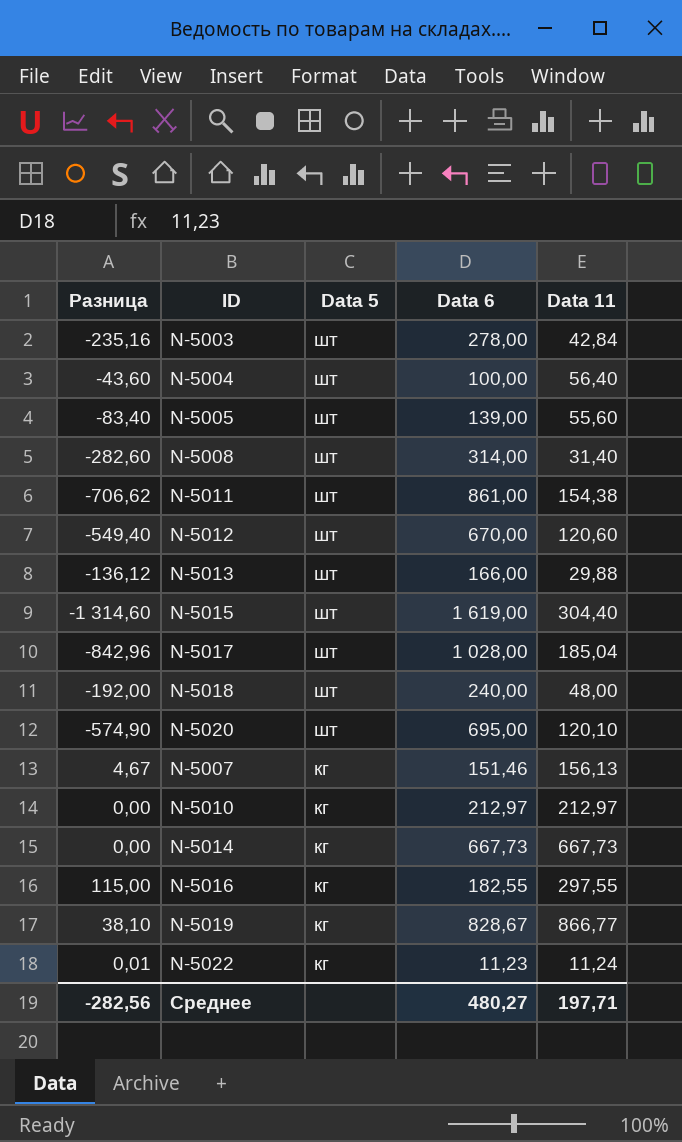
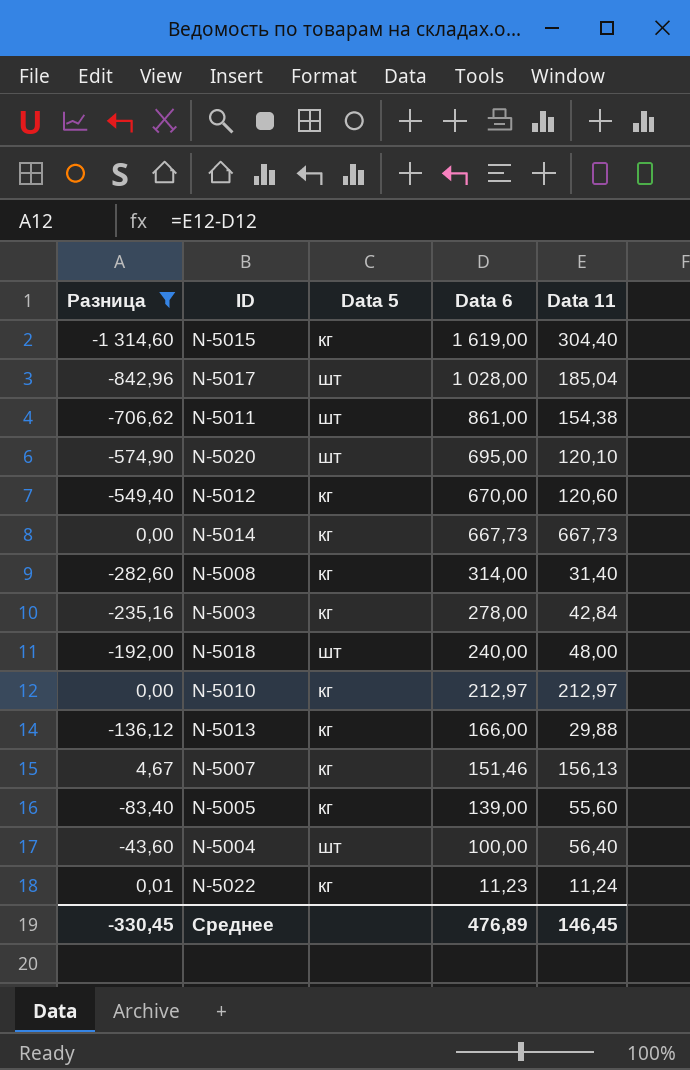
filter: none -> Разница <= 4,67
row order: Data 5 descending -> Data 6 descending
N-5015 | Data 5: шт -> кг
N-5012 | Data 5: шт -> кг
N-5008 | Data 5: шт -> кг
N-5003 | Data 5: шт -> кг
N-5013 | Data 5: шт -> кг
N-5005 | Data 5: шт -> кг
Среднее | Разница: -282,56 -> -330,45
Среднее | Data 6: 480,27 -> 476,89
Среднее | Data 11: 197,71 -> 146,45

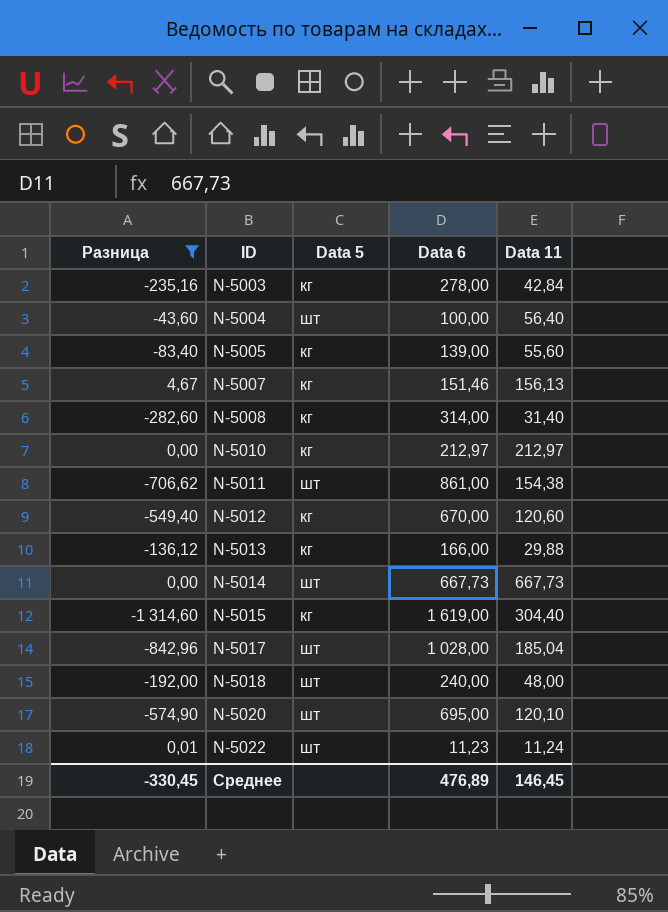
row order: Data 6 descending -> ID ascending
N-5014 | Data 5: кг -> шт
N-5022 | Data 5: кг -> шт

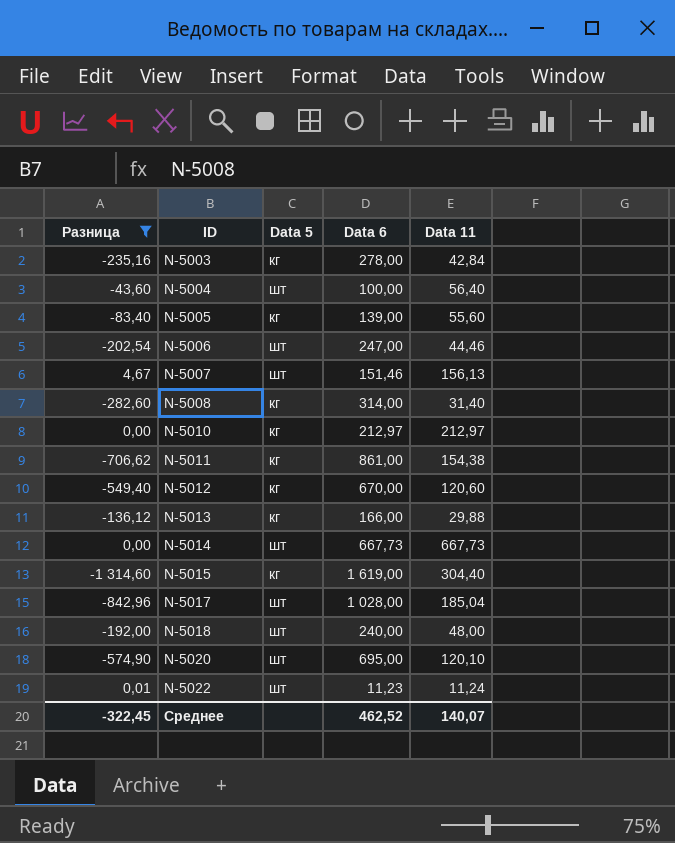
row N-5006: none -> -202,54 | шт | 247,00 | 44,46
N-5007 | Data 5: кг -> шт
N-5011 | Data 5: шт -> кг
Среднее | Разница: -330,45 -> -322,45
Среднее | Data 6: 476,89 -> 462,52
Среднее | Data 11: 146,45 -> 140,07

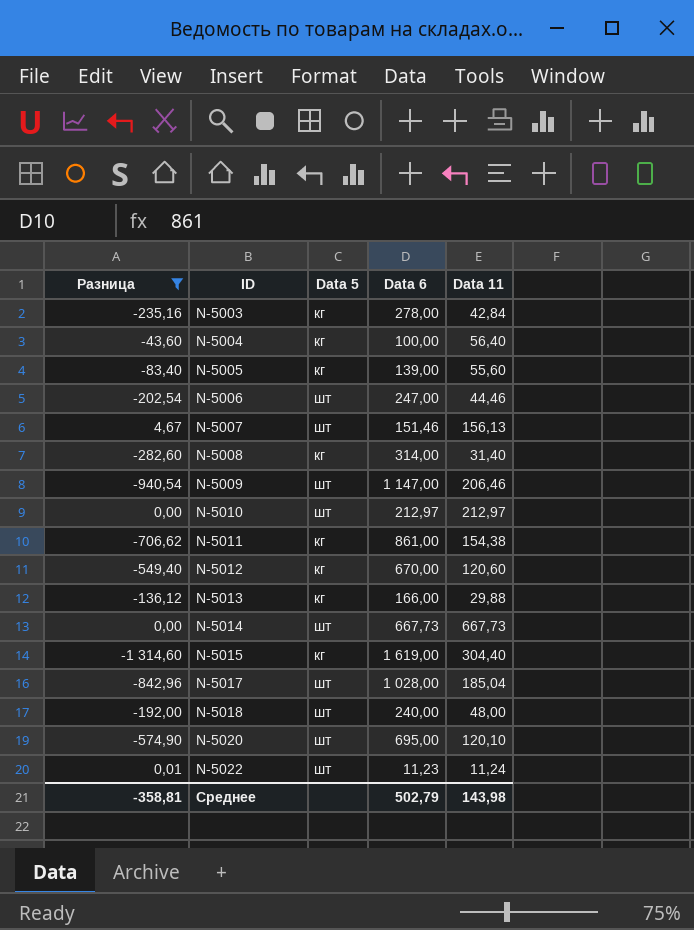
N-5004 | Data 5: шт -> кг
row N-5009: none -> -940,54 | шт | 1 147,00 | 206,46
N-5010 | Data 5: кг -> шт
Среднее | Разница: -322,45 -> -358,81
Среднее | Data 6: 462,52 -> 502,79
Среднее | Data 11: 140,07 -> 143,98

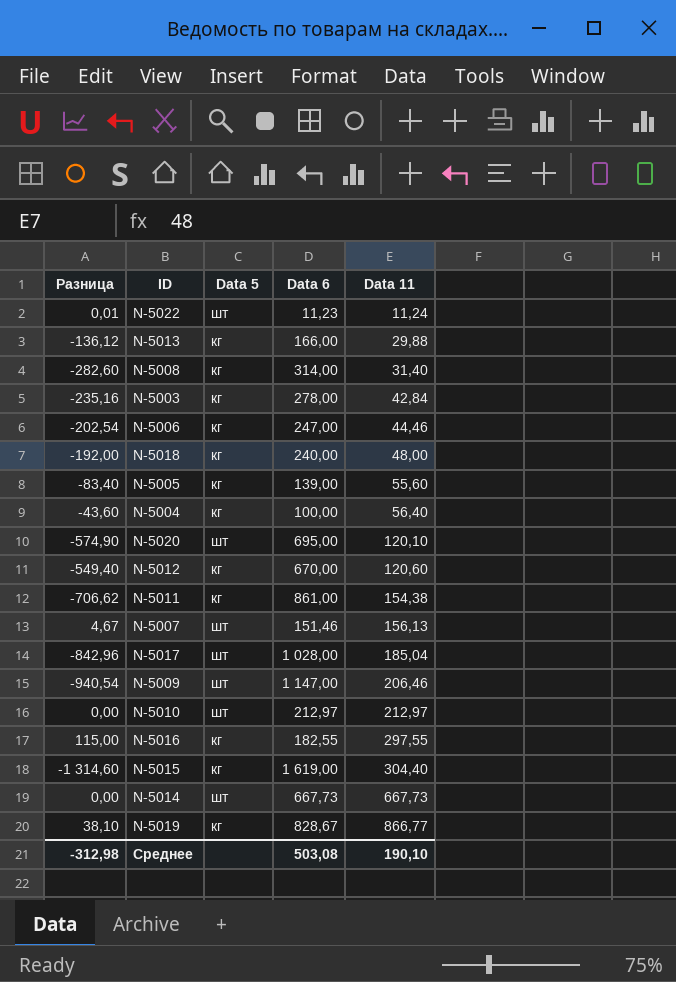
filter: Разница <= 4,67 -> none
row order: ID ascending -> Data 11 ascending
N-5006 | Data 5: шт -> кг
N-5018 | Data 5: шт -> кг
Среднее | Разница: -358,81 -> -312,98
Среднее | Data 6: 502,79 -> 503,08
Среднее | Data 11: 143,98 -> 190,10

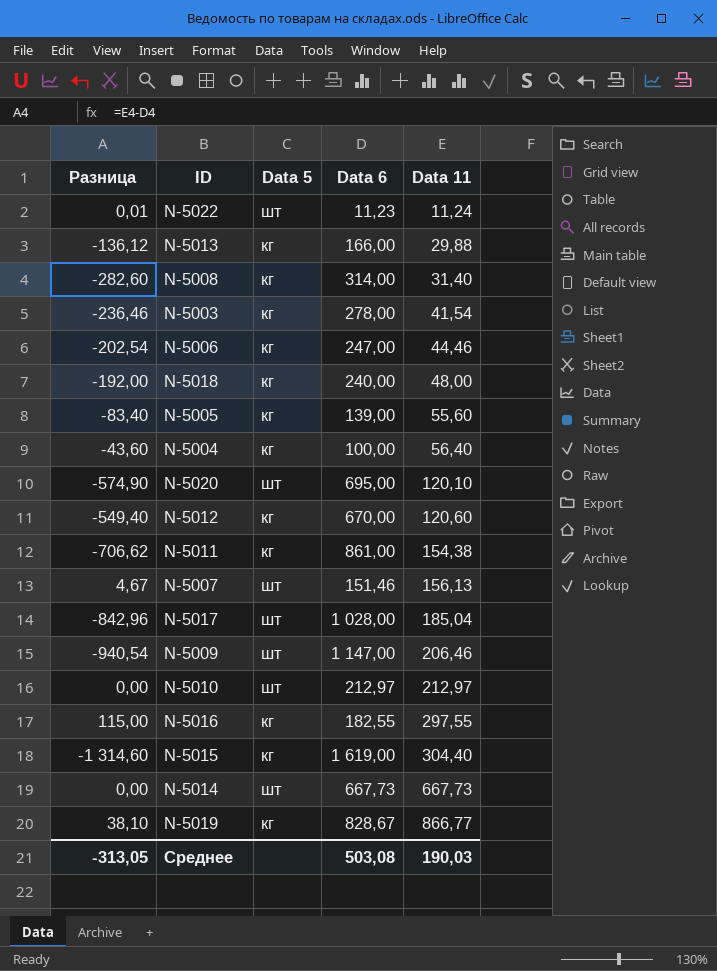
N-5003 | Разница: -235,16 -> -236,46
N-5003 | Data 11: 42,84 -> 41,54
Среднее | Разница: -312,98 -> -313,05
Среднее | Data 11: 190,10 -> 190,03

